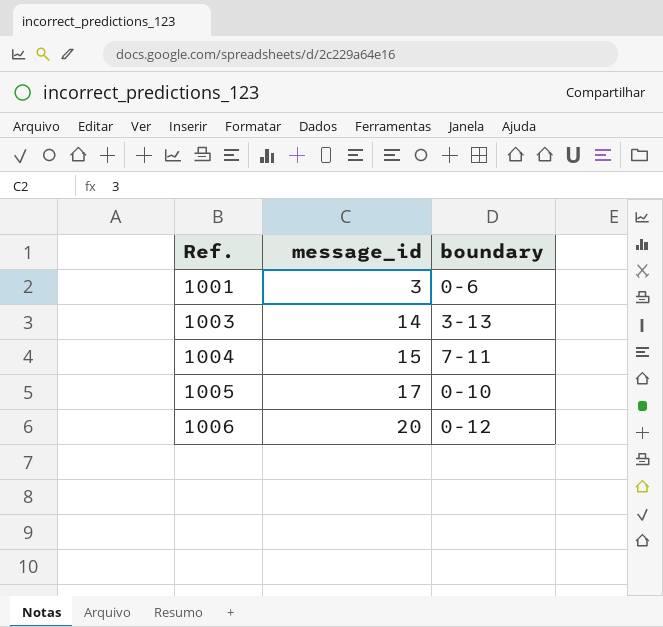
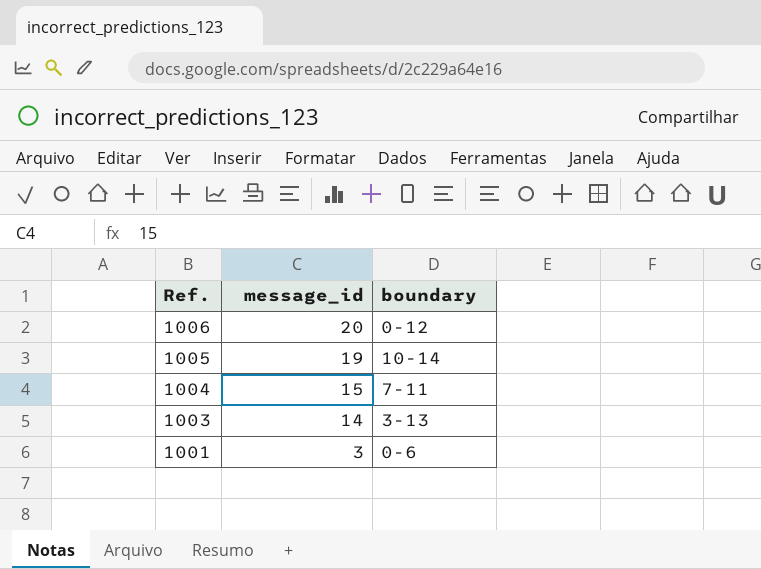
row order: Ref. ascending -> Ref. descending
1005 | message_id: 17 -> 19
1005 | boundary: 0-10 -> 10-14

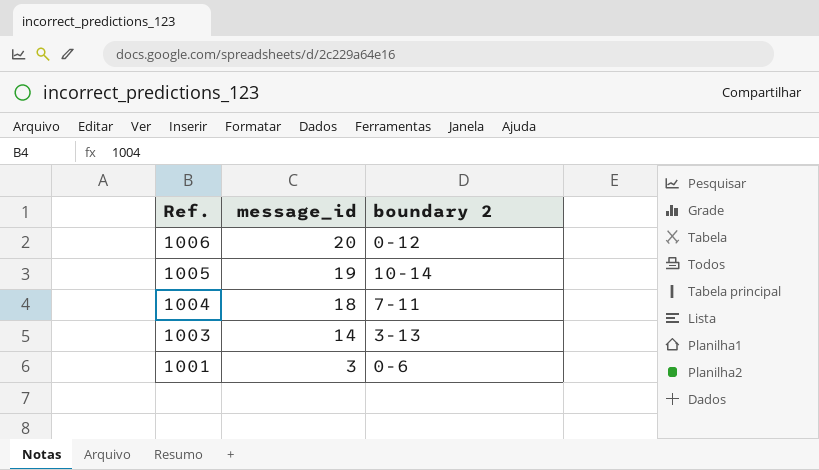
column name: boundary -> boundary 2
1004 | message_id: 15 -> 18

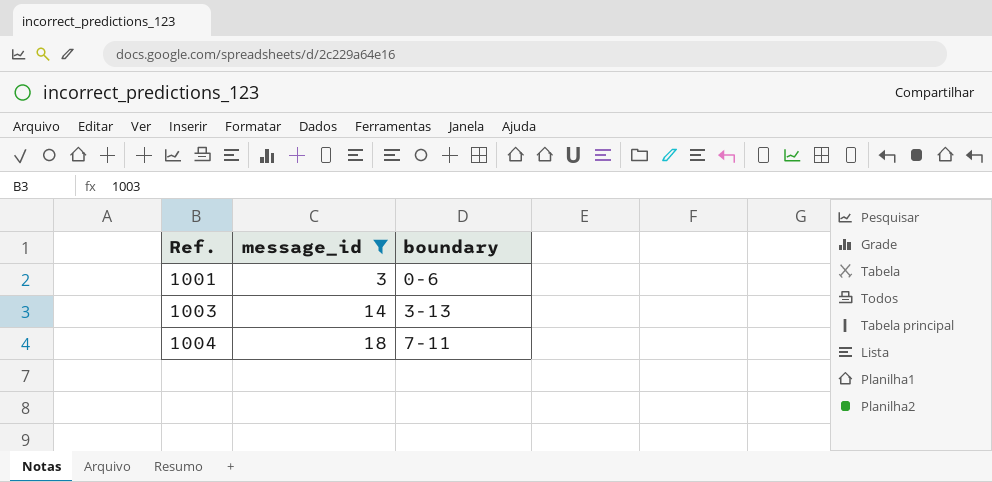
filter: none -> message_id <= 18
row order: Ref. descending -> Ref. ascending
column name: boundary 2 -> boundary

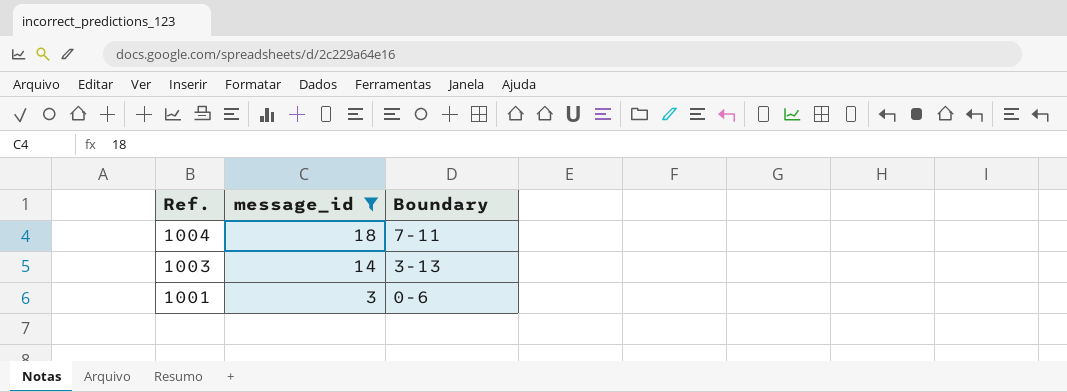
row order: Ref. ascending -> Ref. descending
column name: boundary -> Boundary

